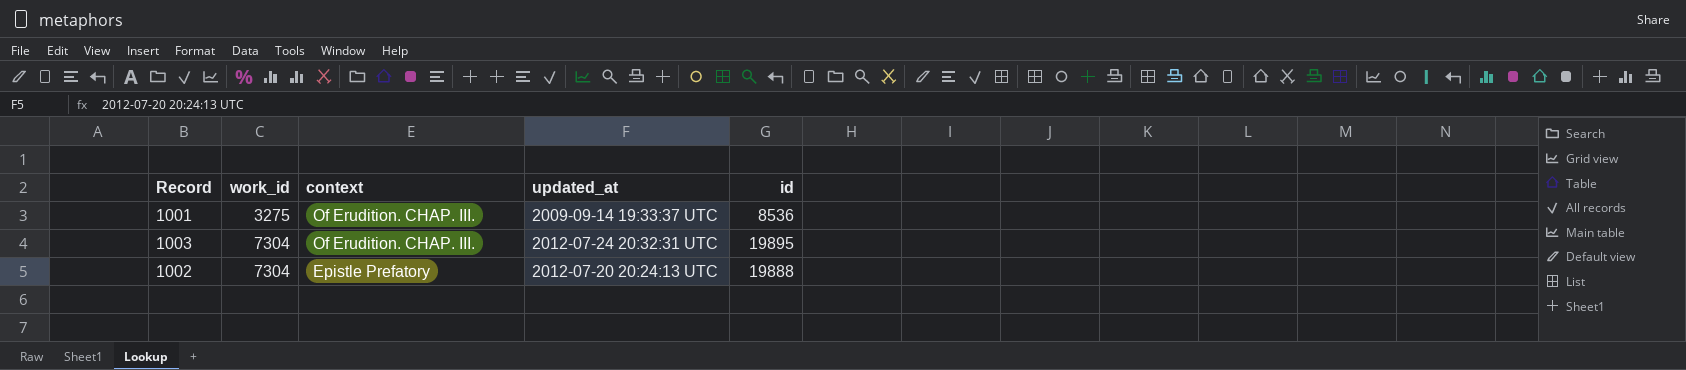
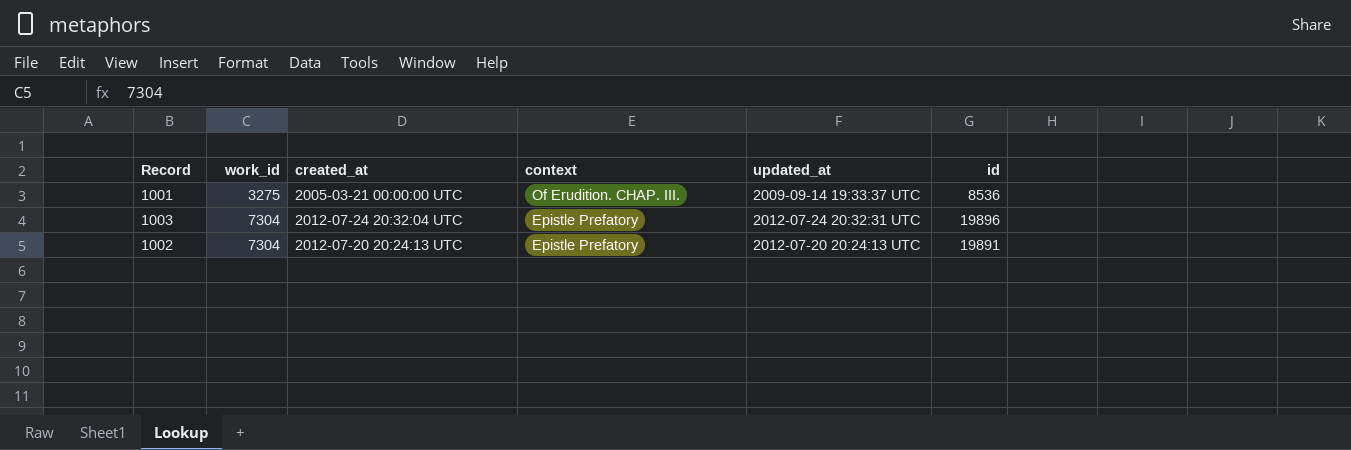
column created_at | position: none -> 3
1003 | context: Of Erudition. CHAP. III. -> Epistle Prefatory
1003 | id: 19895 -> 19896
1002 | id: 19888 -> 19891

